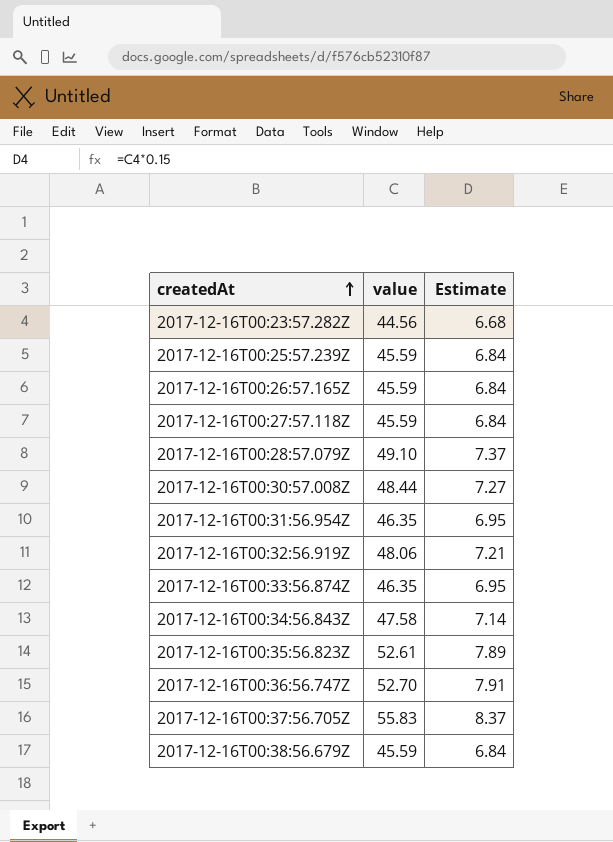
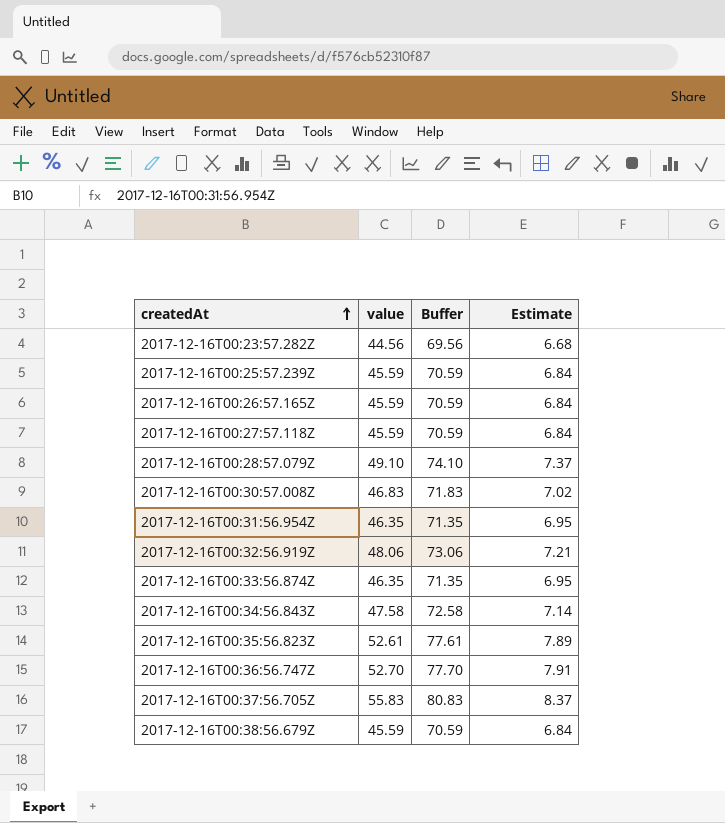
column Buffer | formula: none -> [value] + 25
2017-12-16T00:30:57.008Z | value: 48.44 -> 46.83
2017-12-16T00:30:57.008Z | Estimate: 7.27 -> 7.02

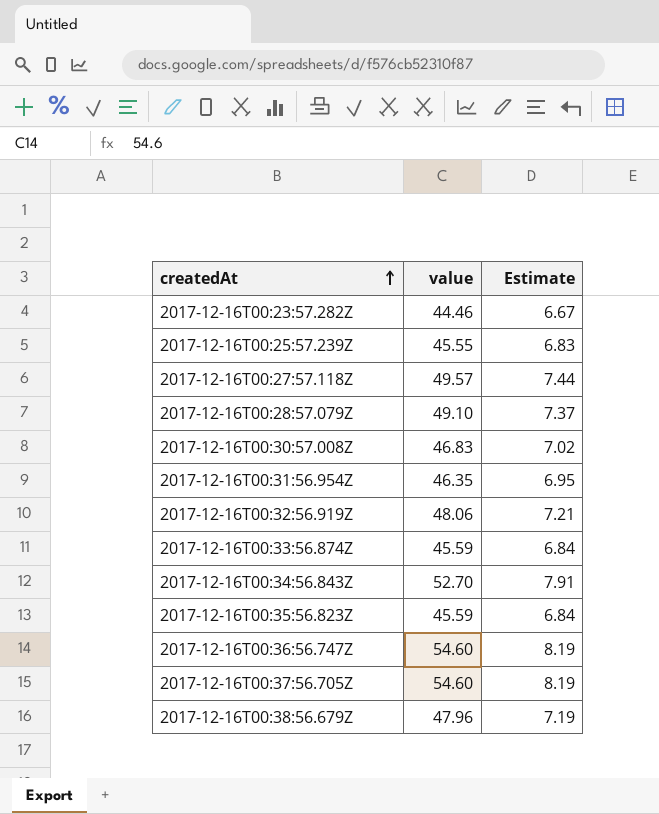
column Buffer | formula: [value] + 25 -> none
row 2017-12-16T00:26:57.165Z: 45.59 | 70.59 | 6.84 -> none
2017-12-16T00:23:57.282Z | value: 44.56 -> 44.46
2017-12-16T00:23:57.282Z | Estimate: 6.68 -> 6.67
2017-12-16T00:25:57.239Z | value: 45.59 -> 45.55
2017-12-16T00:25:57.239Z | Estimate: 6.84 -> 6.83
2017-12-16T00:27:57.118Z | value: 45.59 -> 49.57
2017-12-16T00:27:57.118Z | Estimate: 6.84 -> 7.44
2017-12-16T00:33:56.874Z | value: 46.35 -> 45.59
2017-12-16T00:33:56.874Z | Estimate: 6.95 -> 6.84
2017-12-16T00:34:56.843Z | value: 47.58 -> 52.70
2017-12-16T00:34:56.843Z | Estimate: 7.14 -> 7.91
2017-12-16T00:35:56.823Z | value: 52.61 -> 45.59
2017-12-16T00:35:56.823Z | Estimate: 7.89 -> 6.84
2017-12-16T00:36:56.747Z | value: 52.70 -> 54.60
2017-12-16T00:36:56.747Z | Estimate: 7.91 -> 8.19
2017-12-16T00:37:56.705Z | value: 55.83 -> 54.60
2017-12-16T00:37:56.705Z | Estimate: 8.37 -> 8.19
2017-12-16T00:38:56.679Z | value: 45.59 -> 47.96
2017-12-16T00:38:56.679Z | Estimate: 6.84 -> 7.19

